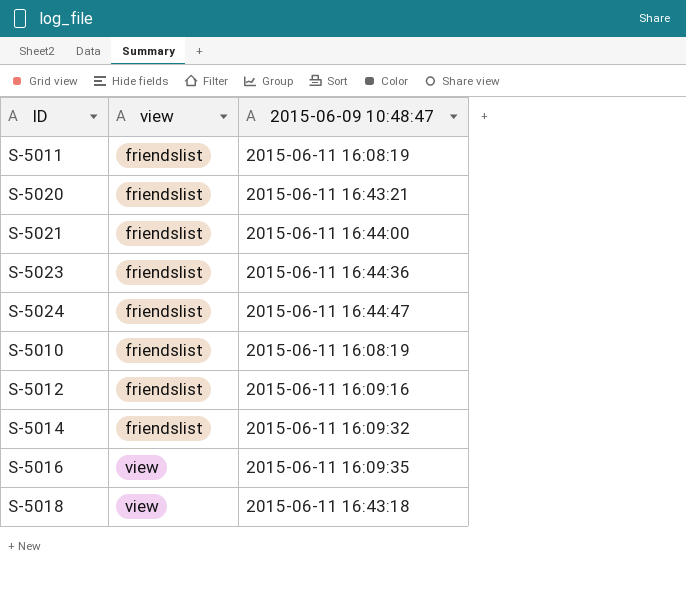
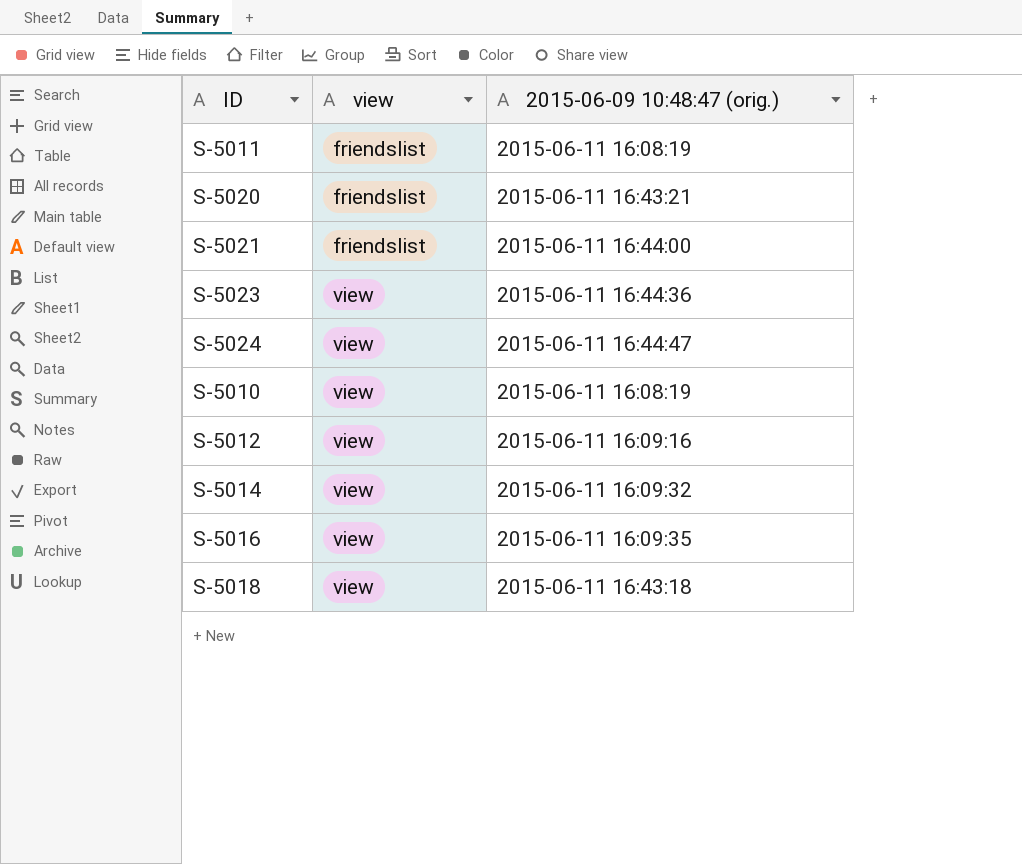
column name: 2015-06-09 10:48:47 -> 2015-06-09 10:48:47 (orig.)
S-5023 | view: friendslist -> view
S-5024 | view: friendslist -> view
S-5010 | view: friendslist -> view
S-5012 | view: friendslist -> view
S-5014 | view: friendslist -> view

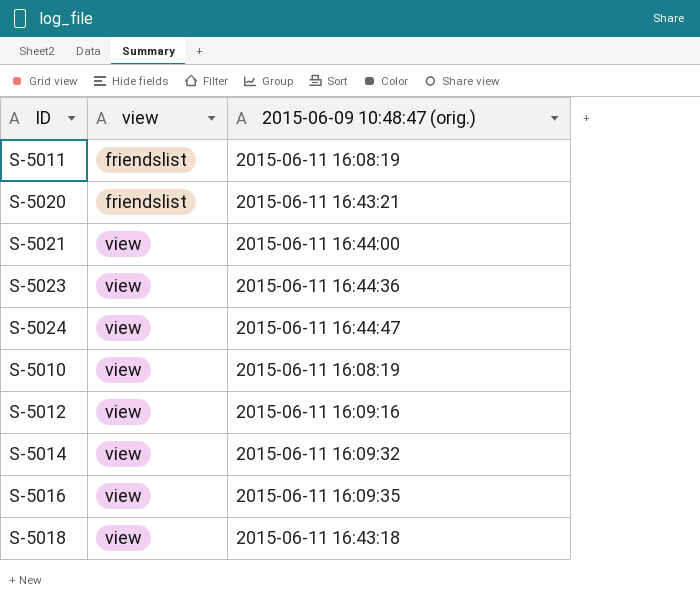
S-5021 | view: friendslist -> view

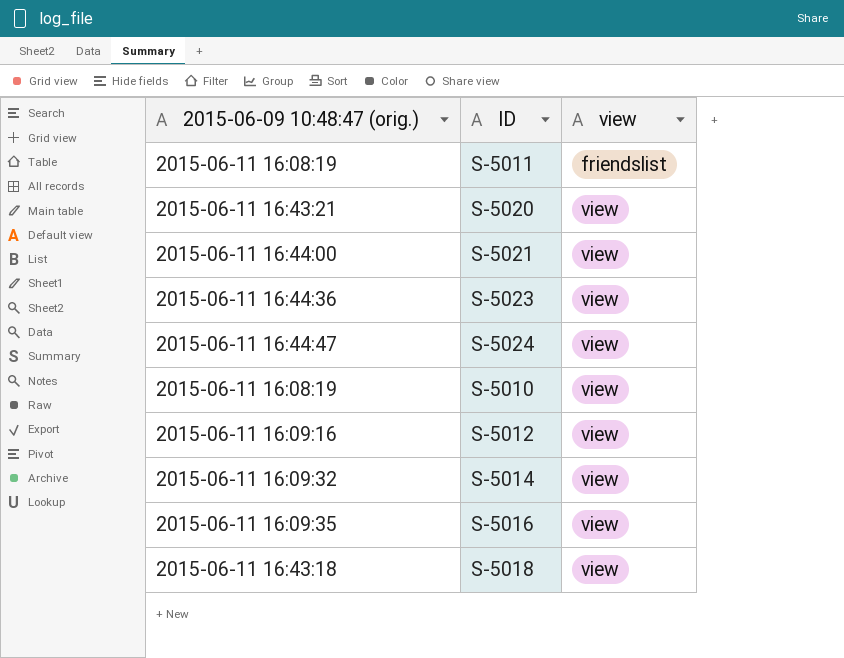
column 2015-06-09 10:48:47 (orig.) | position: 3 -> 1
S-5020 | view: friendslist -> view

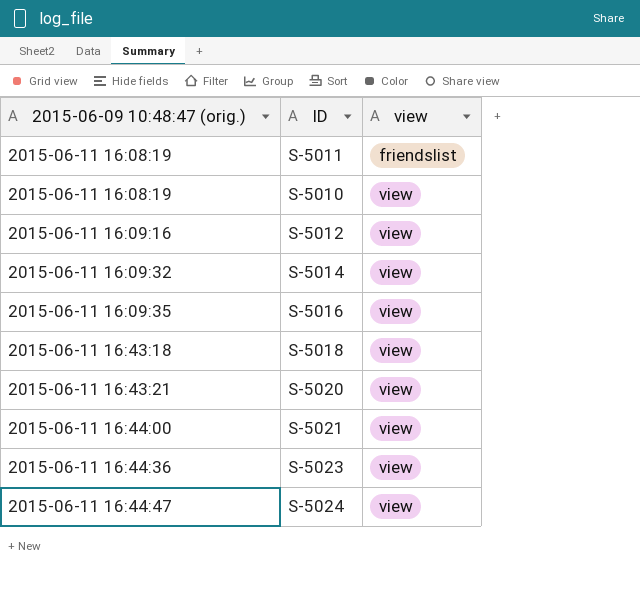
row order: view ascending -> 2015-06-09 10:48:47 (orig.) ascending

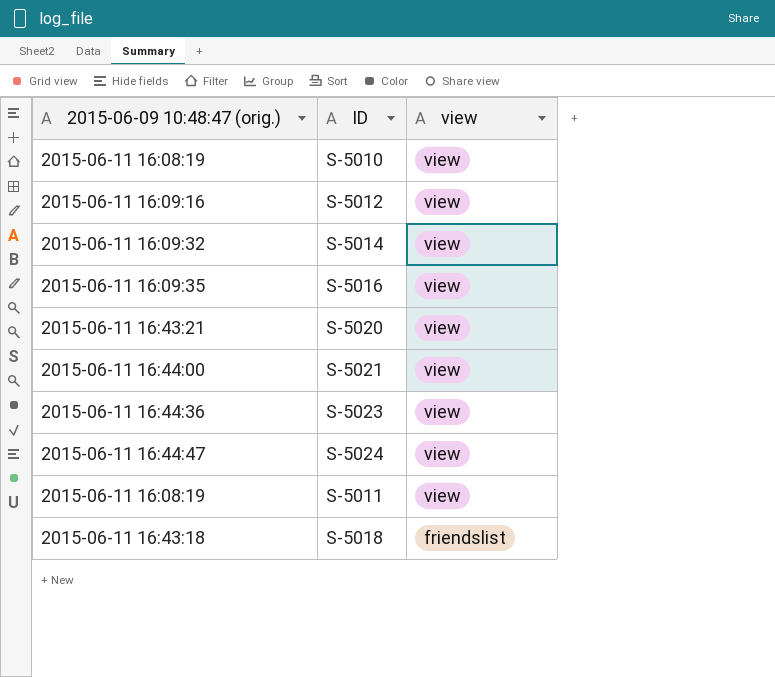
row order: 2015-06-09 10:48:47 (orig.) ascending -> view descending
S-5011 | view: friendslist -> view
S-5018 | view: view -> friendslist

